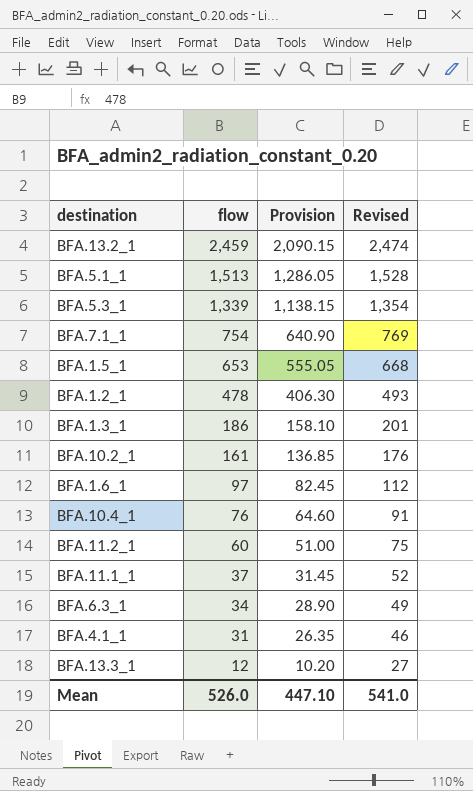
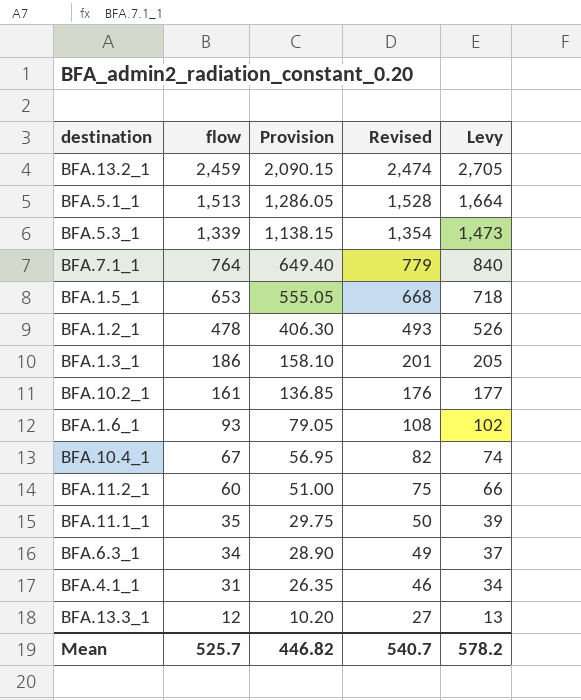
column Levy | formula: none -> [flow] * 1.1
BFA.7.1_1 | flow: 754 -> 764
BFA.7.1_1 | Provision: 640.90 -> 649.40
BFA.7.1_1 | Revised: 769 -> 779
BFA.1.6_1 | flow: 97 -> 93
BFA.1.6_1 | Provision: 82.45 -> 79.05
BFA.1.6_1 | Revised: 112 -> 108
BFA.10.4_1 | flow: 76 -> 67
BFA.10.4_1 | Provision: 64.60 -> 56.95
BFA.10.4_1 | Revised: 91 -> 82
BFA.11.1_1 | flow: 37 -> 35
BFA.11.1_1 | Provision: 31.45 -> 29.75
BFA.11.1_1 | Revised: 52 -> 50
Mean | flow: 526.0 -> 525.7
Mean | Provision: 447.10 -> 446.82
Mean | Revised: 541.0 -> 540.7

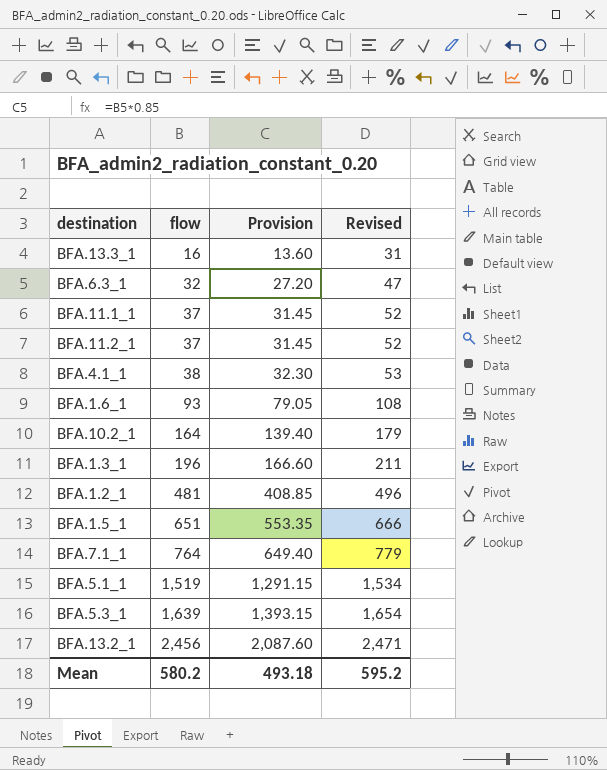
row order: flow descending -> flow ascending
column Levy | formula: [flow] * 1.1 -> none
row BFA.10.4_1: 67 | 56.95 | 82 | 74 -> none
BFA.13.3_1 | flow: 12 -> 16
BFA.13.3_1 | Provision: 10.20 -> 13.60
BFA.13.3_1 | Revised: 27 -> 31
BFA.6.3_1 | flow: 34 -> 32
BFA.6.3_1 | Provision: 28.90 -> 27.20
BFA.6.3_1 | Revised: 49 -> 47
BFA.11.1_1 | flow: 35 -> 37
BFA.11.1_1 | Provision: 29.75 -> 31.45
BFA.11.1_1 | Revised: 50 -> 52
BFA.11.2_1 | flow: 60 -> 37
BFA.11.2_1 | Provision: 51.00 -> 31.45
BFA.11.2_1 | Revised: 75 -> 52
BFA.4.1_1 | flow: 31 -> 38
BFA.4.1_1 | Provision: 26.35 -> 32.30
BFA.4.1_1 | Revised: 46 -> 53
BFA.10.2_1 | flow: 161 -> 164
BFA.10.2_1 | Provision: 136.85 -> 139.40
BFA.10.2_1 | Revised: 176 -> 179
BFA.1.3_1 | flow: 186 -> 196
BFA.1.3_1 | Provision: 158.10 -> 166.60
BFA.1.3_1 | Revised: 201 -> 211
BFA.1.2_1 | flow: 478 -> 481
BFA.1.2_1 | Provision: 406.30 -> 408.85
BFA.1.2_1 | Revised: 493 -> 496
BFA.1.5_1 | flow: 653 -> 651
BFA.1.5_1 | Provision: 555.05 -> 553.35
BFA.1.5_1 | Revised: 668 -> 666
BFA.5.1_1 | flow: 1,513 -> 1,519
BFA.5.1_1 | Provision: 1,286.05 -> 1,291.15
BFA.5.1_1 | Revised: 1,528 -> 1,534
BFA.5.3_1 | flow: 1,339 -> 1,639
BFA.5.3_1 | Provision: 1,138.15 -> 1,393.15
BFA.5.3_1 | Revised: 1,354 -> 1,654
BFA.13.2_1 | flow: 2,459 -> 2,456
BFA.13.2_1 | Provision: 2,090.15 -> 2,087.60
BFA.13.2_1 | Revised: 2,474 -> 2,471
Mean | flow: 525.7 -> 580.2
Mean | Provision: 446.82 -> 493.18
Mean | Revised: 540.7 -> 595.2

